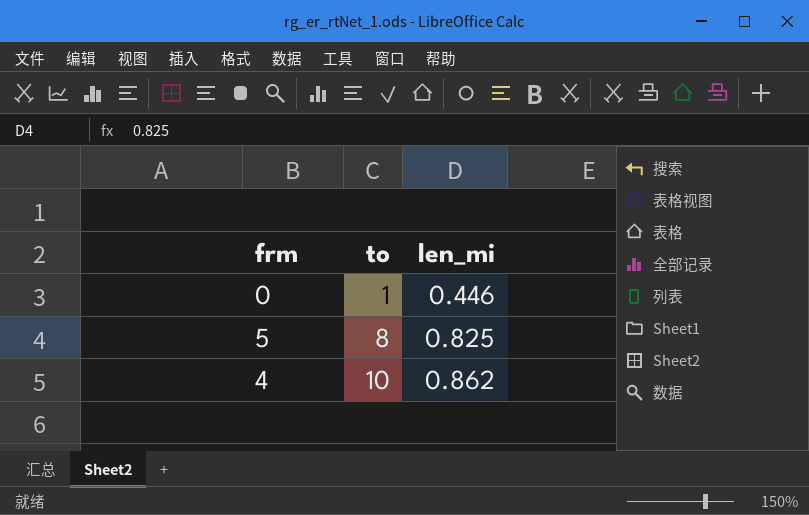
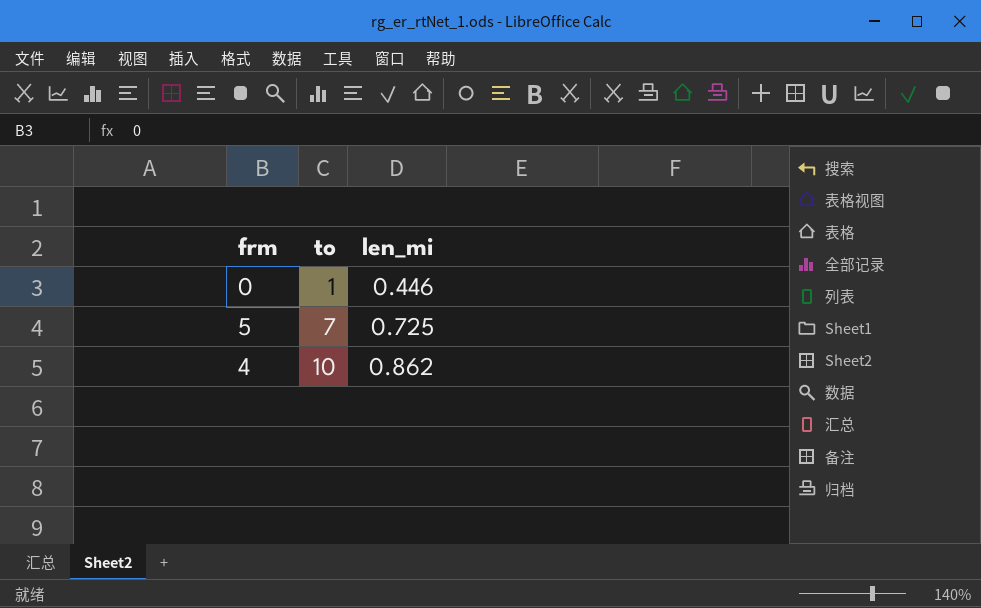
5 | to: 8 -> 7
5 | len_mi: 0.825 -> 0.725

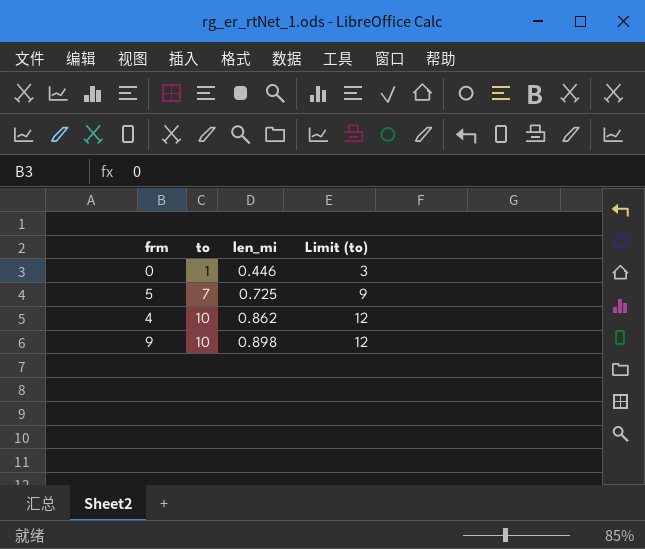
column Limit (to) | formula: none -> [to] + 2
row 9: none -> 10 | 0.898 | 12

